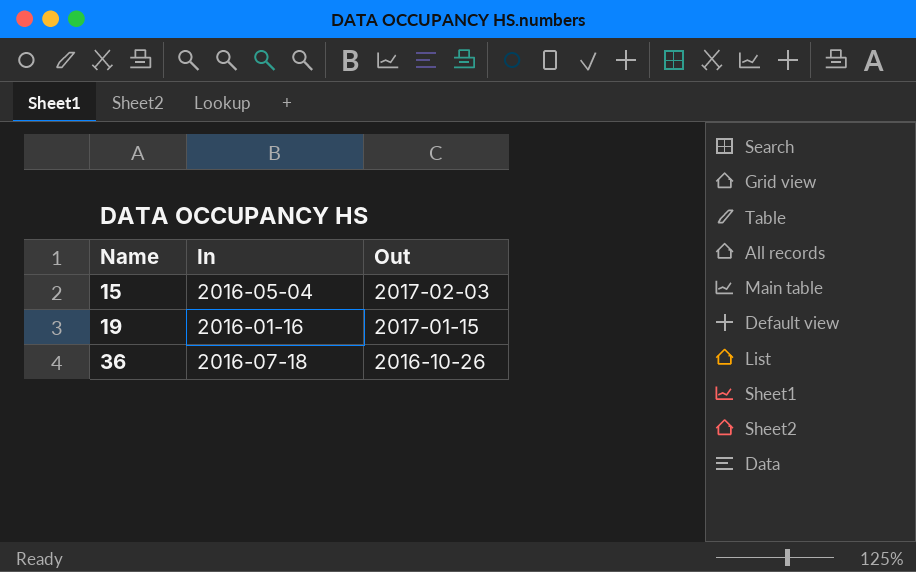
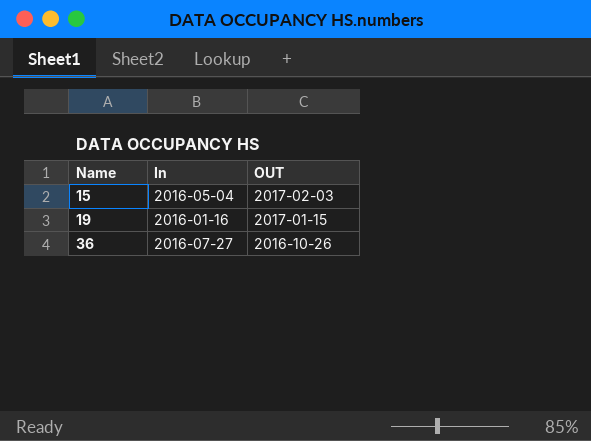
column name: Out -> OUT
36 | In: 2016-07-18 -> 2016-07-27

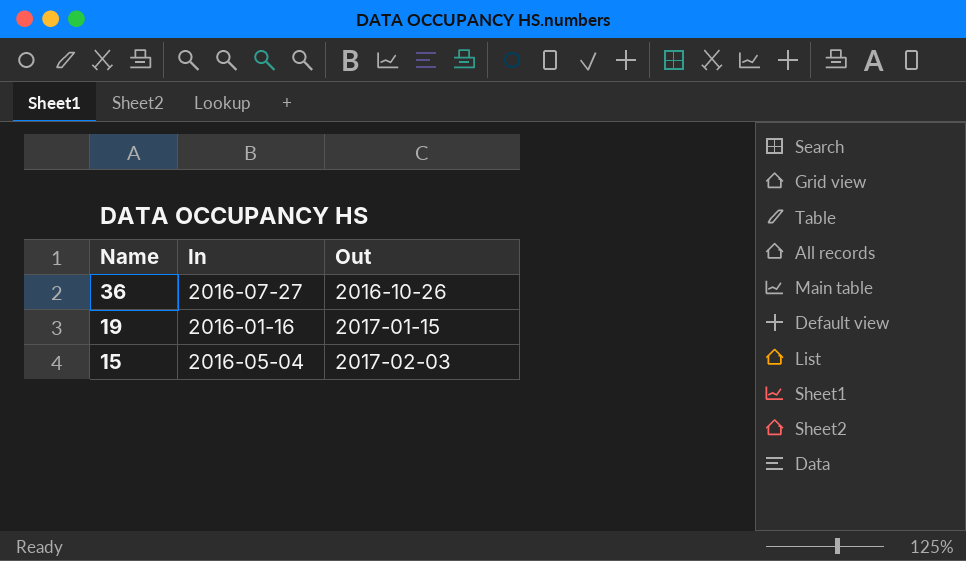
row order: Name ascending -> Name descending
column name: OUT -> Out

